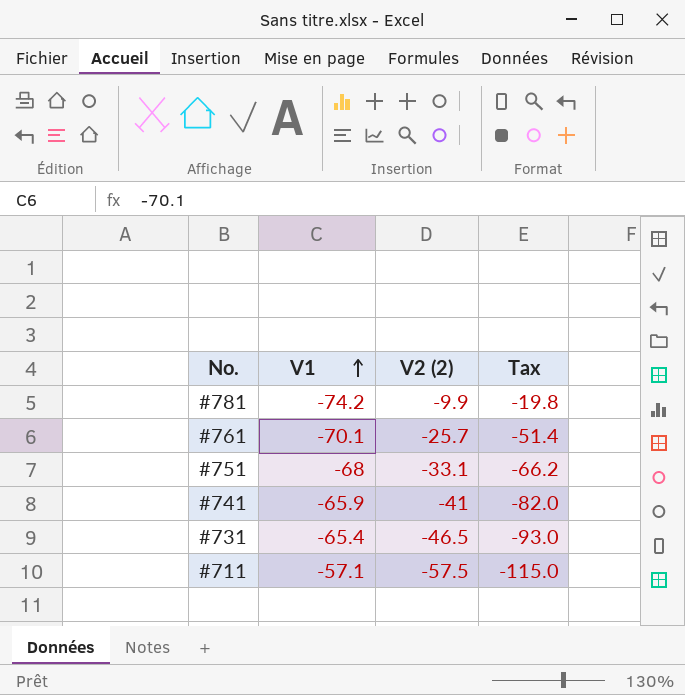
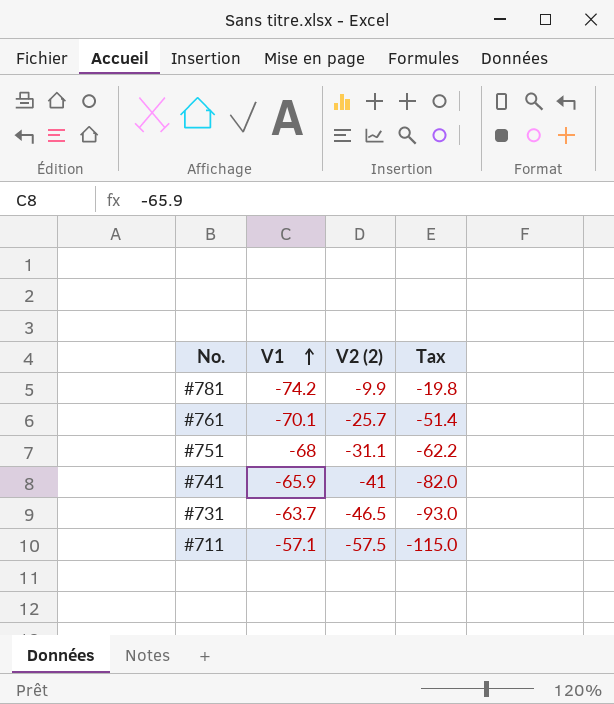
#751 | V2 (2): -33.1 -> -31.1
#751 | Tax: -66.2 -> -62.2
#731 | V1: -65.4 -> -63.7

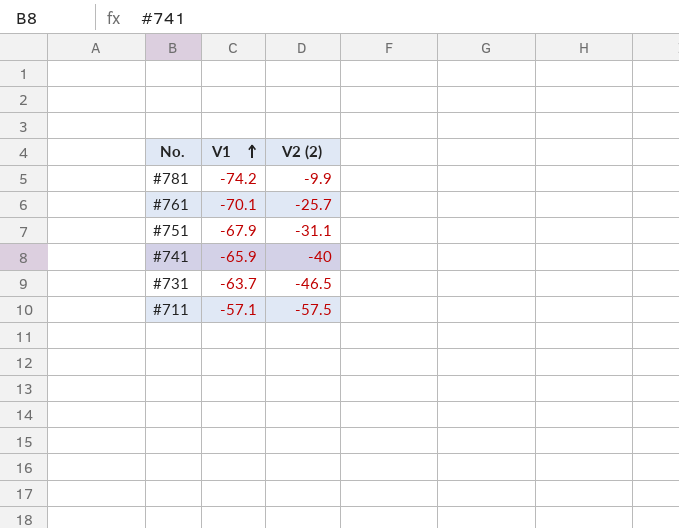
column Tax | formula: [V2 (2)] * 2 -> none
#751 | V1: -68 -> -67.9
#741 | V2 (2): -41 -> -40

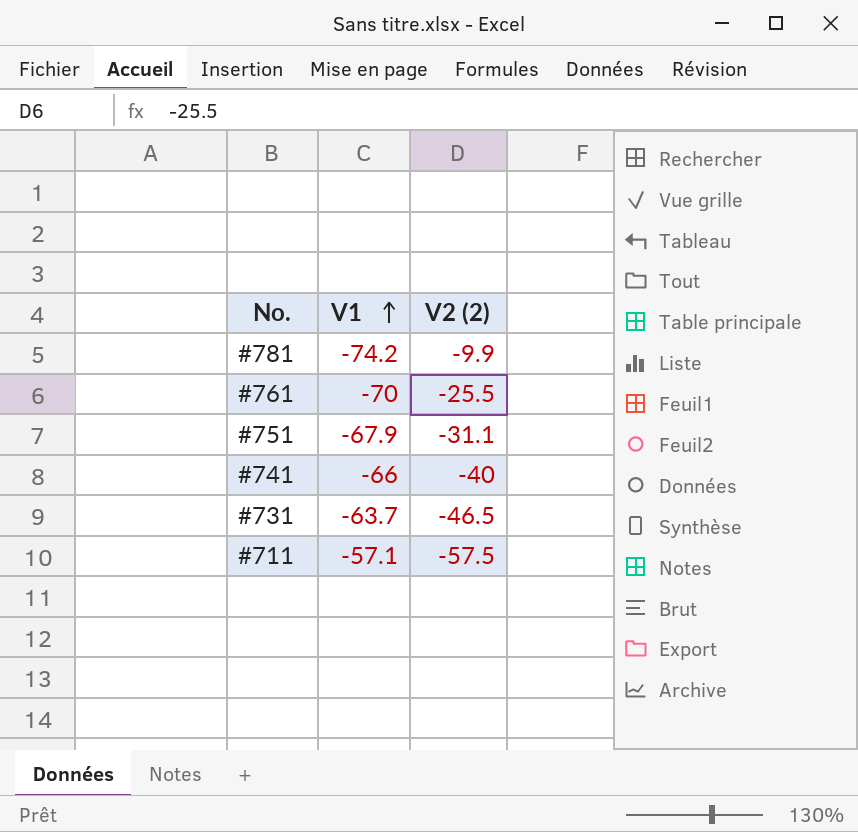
#761 | V1: -70.1 -> -70
#761 | V2 (2): -25.7 -> -25.5
#741 | V1: -65.9 -> -66

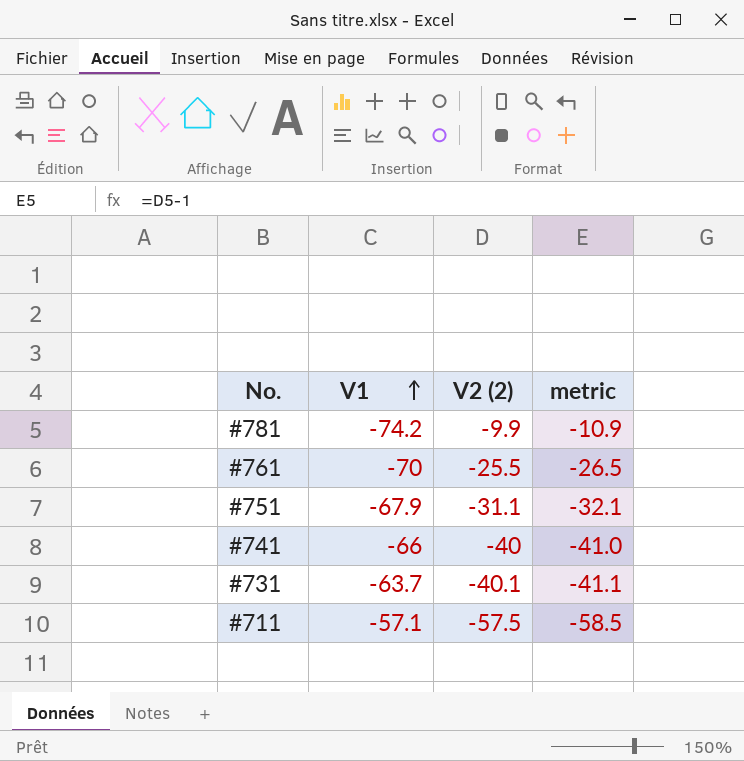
column metric | formula: none -> [V2 (2)] - 1
#731 | V2 (2): -46.5 -> -40.1

